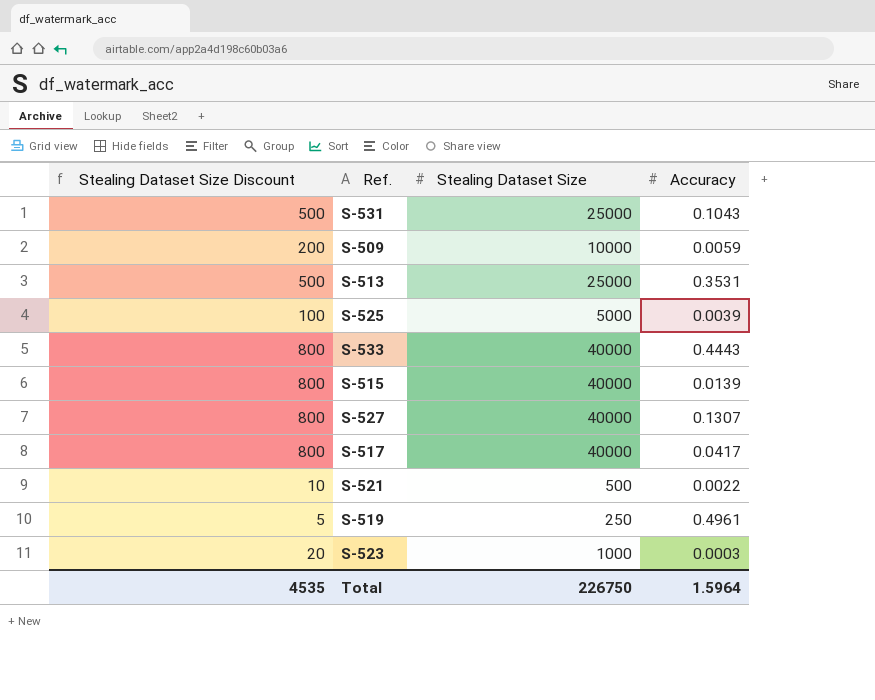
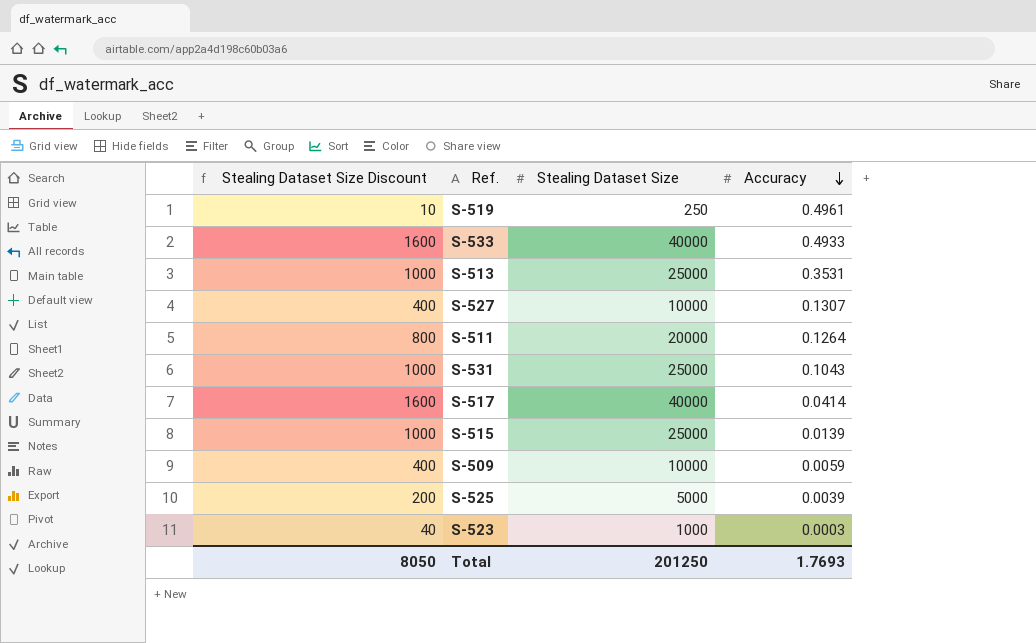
row order: none -> Accuracy descending
column Stealing Dataset Size Discount | formula: [Stealing Dataset Size] * 0.02 -> [Stealing Dataset Size] * 0.04
row S-521: 10 | 500 | 0.0022 -> none
S-533 | Accuracy: 0.4443 -> 0.4933
S-527 | Stealing Dataset Size: 40000 -> 10000
row S-511: none -> 800 | 20000 | 0.1264
S-517 | Accuracy: 0.0417 -> 0.0414
S-515 | Stealing Dataset Size: 40000 -> 25000
Total | Stealing Dataset Size Discount: 4535 -> 8050
Total | Stealing Dataset Size: 226750 -> 201250
Total | Accuracy: 1.5964 -> 1.7693

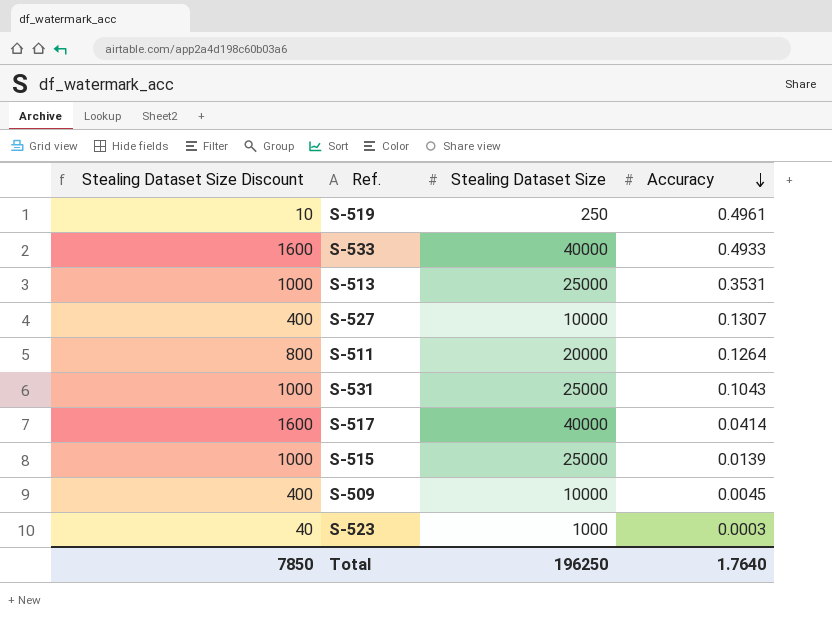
row S-525: 200 | 5000 | 0.0039 -> none
S-509 | Accuracy: 0.0059 -> 0.0045
Total | Stealing Dataset Size Discount: 8050 -> 7850
Total | Stealing Dataset Size: 201250 -> 196250
Total | Accuracy: 1.7693 -> 1.7640

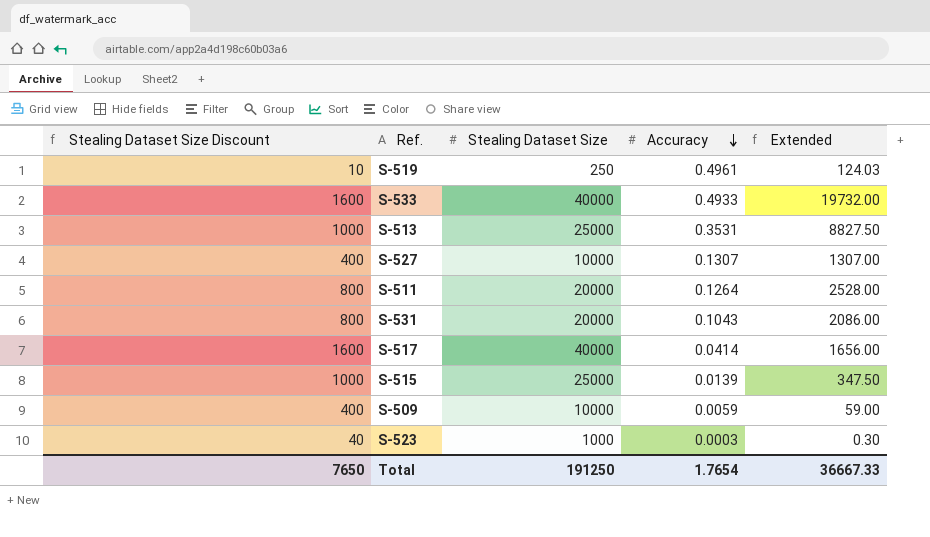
column Extended | formula: none -> [Stealing Dataset Size] * [Accuracy]
S-531 | Stealing Dataset Size Discount: 1000 -> 800
S-531 | Stealing Dataset Size: 25000 -> 20000
S-509 | Accuracy: 0.0045 -> 0.0059
Total | Stealing Dataset Size Discount: 7850 -> 7650
Total | Stealing Dataset Size: 196250 -> 191250
Total | Accuracy: 1.7640 -> 1.7654

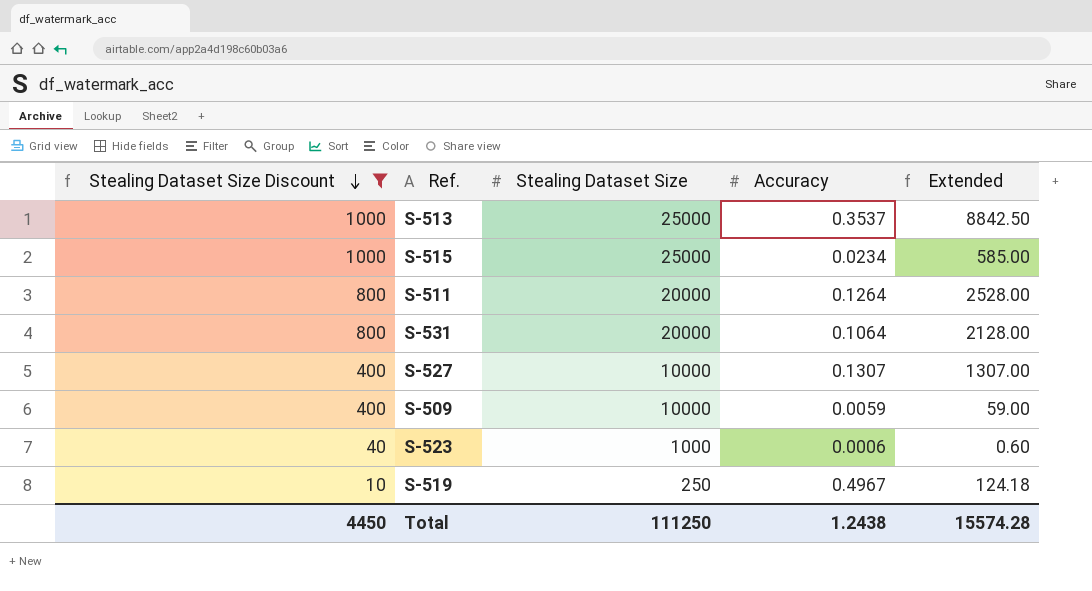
filter: none -> Stealing Dataset Size Discount != 1600
row order: Accuracy descending -> Stealing Dataset Size Discount descending
S-513 | Accuracy: 0.3531 -> 0.3537
S-513 | Extended: 8827.50 -> 8842.50
S-515 | Accuracy: 0.0139 -> 0.0234
S-515 | Extended: 347.50 -> 585.00
S-531 | Accuracy: 0.1043 -> 0.1064
S-531 | Extended: 2086.00 -> 2128.00
S-523 | Accuracy: 0.0003 -> 0.0006
S-523 | Extended: 0.30 -> 0.60
S-519 | Accuracy: 0.4961 -> 0.4967
S-519 | Extended: 124.03 -> 124.18
Total | Stealing Dataset Size Discount: 7650 -> 4450
Total | Stealing Dataset Size: 191250 -> 111250
Total | Accuracy: 1.7654 -> 1.2438
Total | Extended: 36667.33 -> 15574.28

